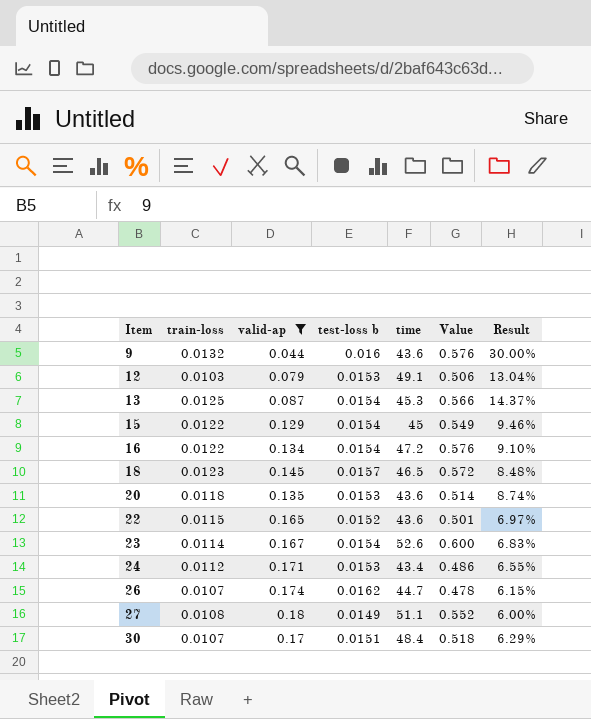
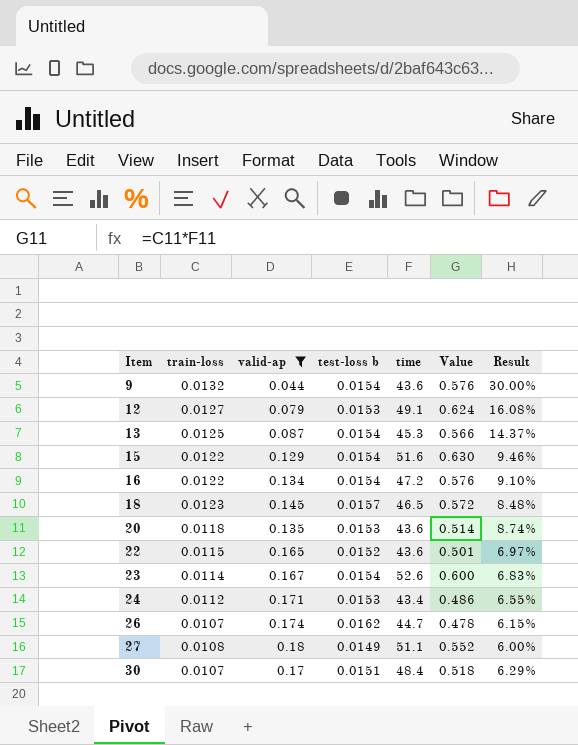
9 | test-loss b: 0.016 -> 0.0154
12 | train-loss: 0.0103 -> 0.0127
12 | Value: 0.506 -> 0.624
12 | Result: 13.04% -> 16.08%
15 | time: 45 -> 51.6
15 | Value: 0.549 -> 0.630

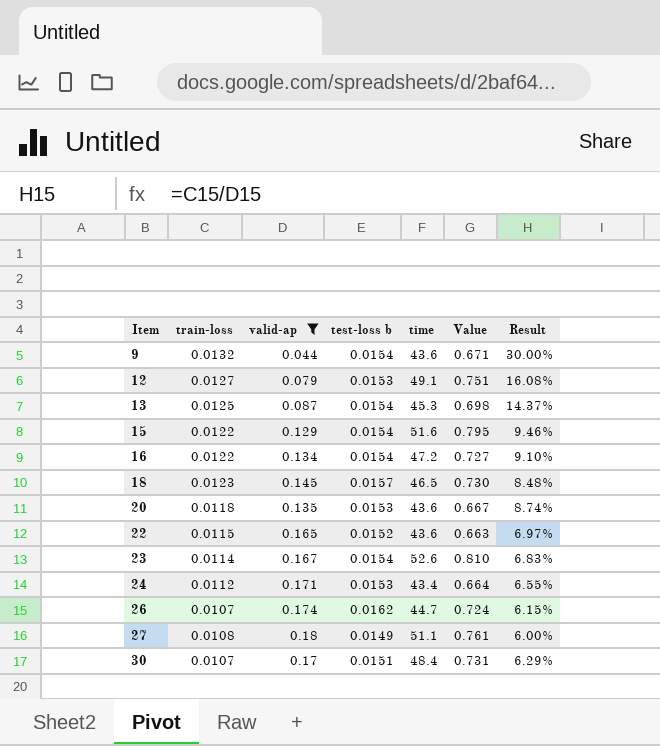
column Value | formula: [train-loss] * [time] -> [test-loss b] * [time]

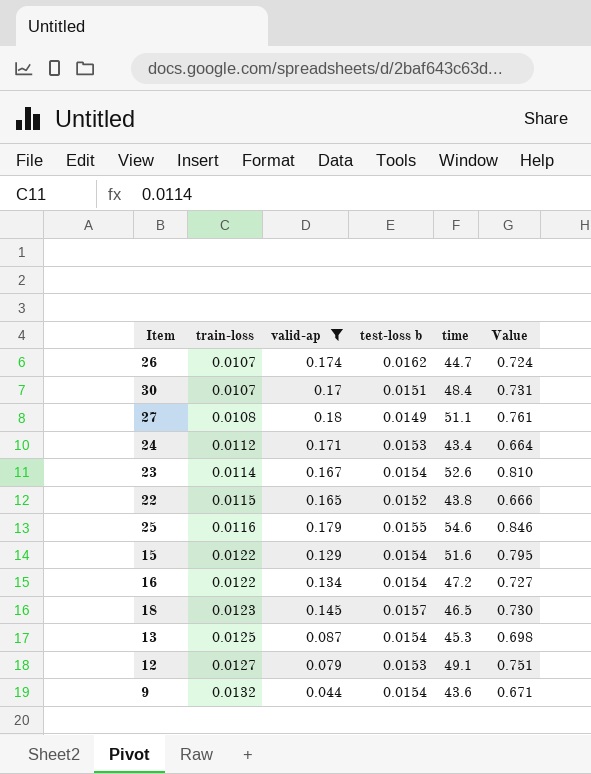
row order: Item ascending -> train-loss ascending
column Result | formula: [train-loss] / [valid-ap] -> none
row 20: 0.0118 | 0.135 | 0.0153 | 43.6 | 0.667 | 8.74% -> none
22 | time: 43.6 -> 43.8
22 | Value: 0.663 -> 0.666
row 25: none -> 0.0116 | 0.179 | 0.0155 | 54.6 | 0.846

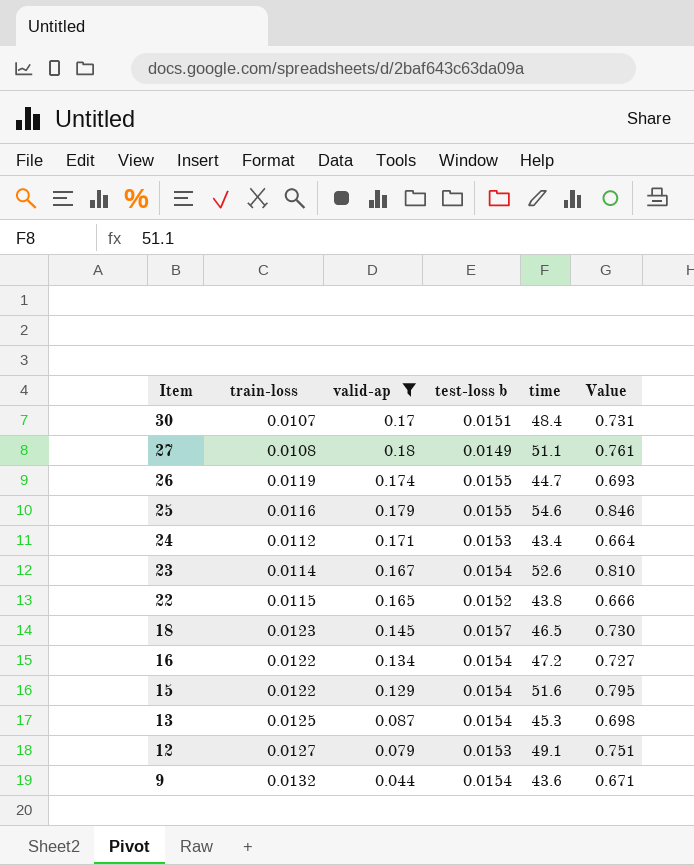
row order: train-loss ascending -> Item descending
26 | train-loss: 0.0107 -> 0.0119
26 | test-loss b: 0.0162 -> 0.0155
26 | Value: 0.724 -> 0.693

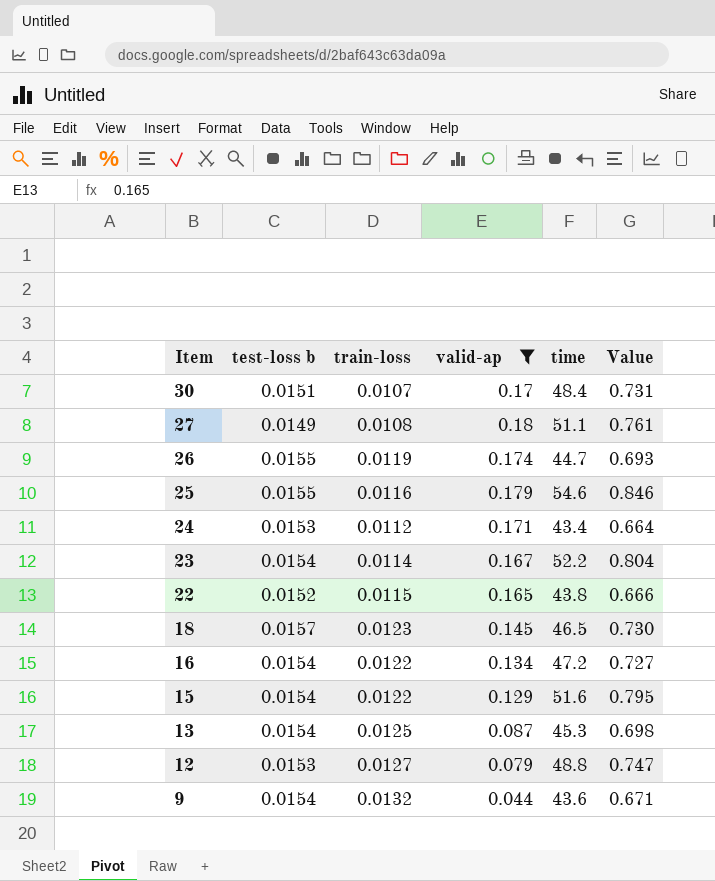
column test-loss b | position: 4 -> 2
23 | time: 52.6 -> 52.2
23 | Value: 0.810 -> 0.804
12 | time: 49.1 -> 48.8
12 | Value: 0.751 -> 0.747

